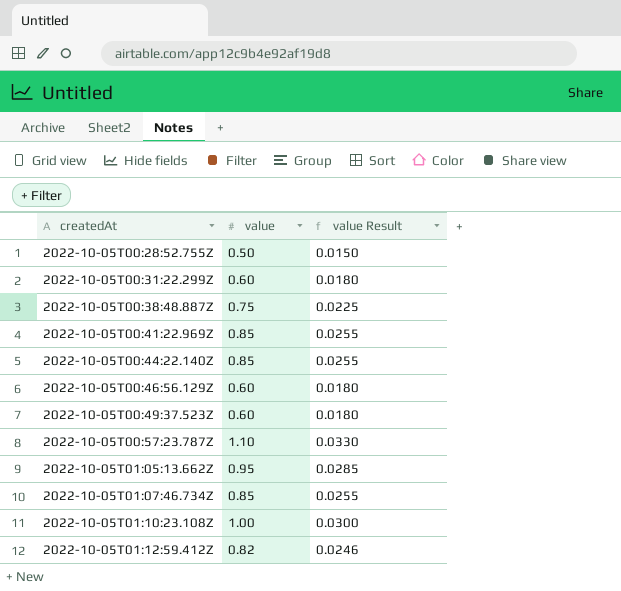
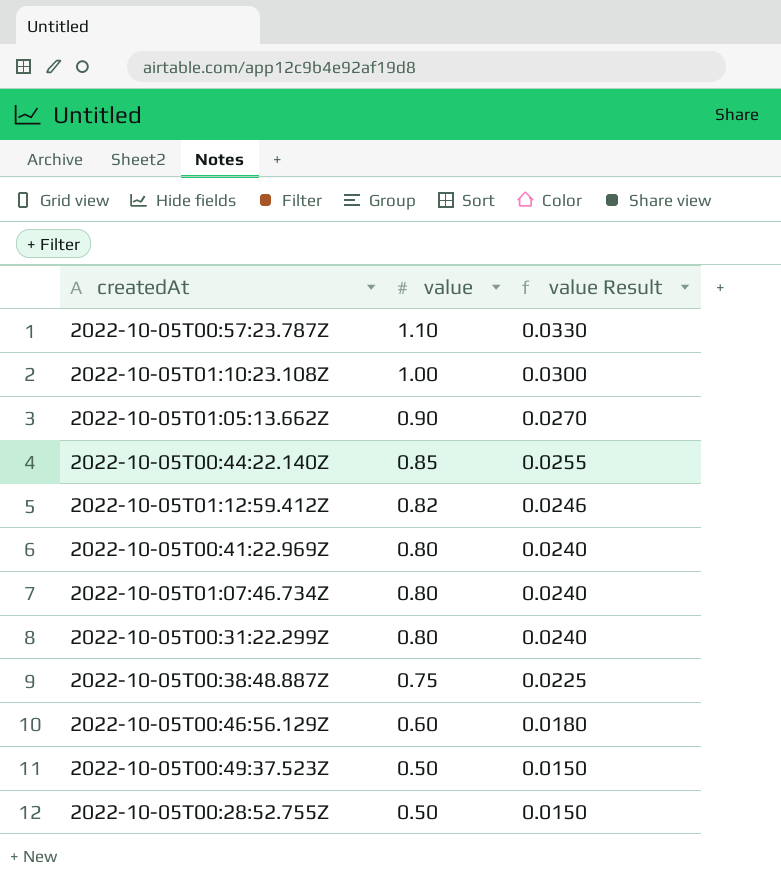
row order: createdAt ascending -> value descending
2022-10-05T01:05:13.662Z | value: 0.95 -> 0.90
2022-10-05T01:05:13.662Z | value Result: 0.0285 -> 0.0270
2022-10-05T00:41:22.969Z | value: 0.85 -> 0.80
2022-10-05T00:41:22.969Z | value Result: 0.0255 -> 0.0240
2022-10-05T01:07:46.734Z | value: 0.85 -> 0.80
2022-10-05T01:07:46.734Z | value Result: 0.0255 -> 0.0240
2022-10-05T00:31:22.299Z | value: 0.60 -> 0.80
2022-10-05T00:31:22.299Z | value Result: 0.0180 -> 0.0240
2022-10-05T00:49:37.523Z | value: 0.60 -> 0.50
2022-10-05T00:49:37.523Z | value Result: 0.0180 -> 0.0150

